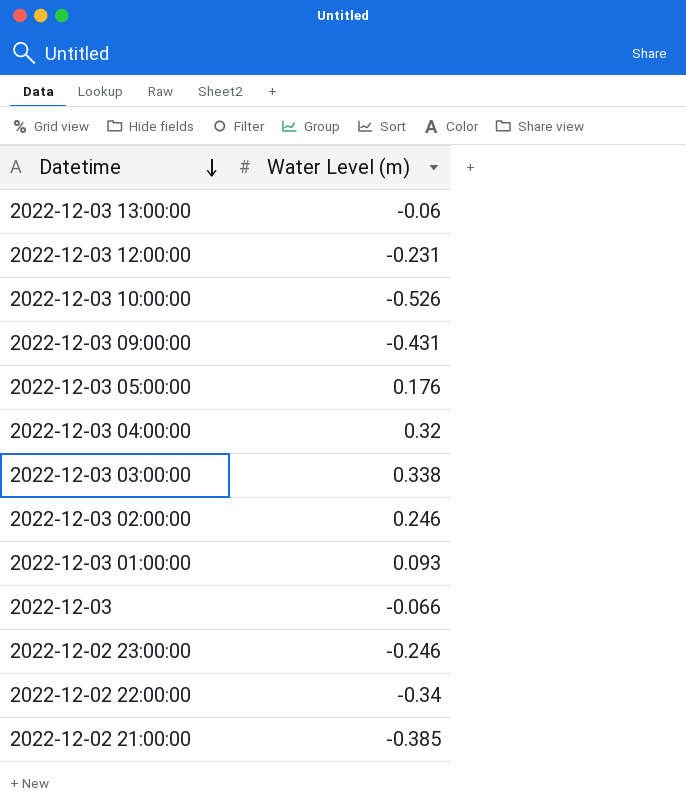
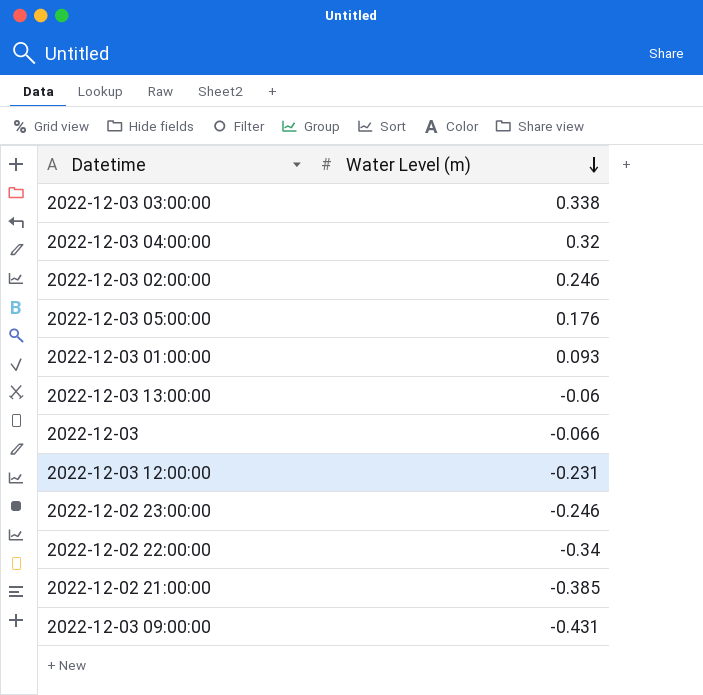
row order: Datetime descending -> Water Level (m) descending
row 2022-12-03 10:00:00: -0.526 -> none

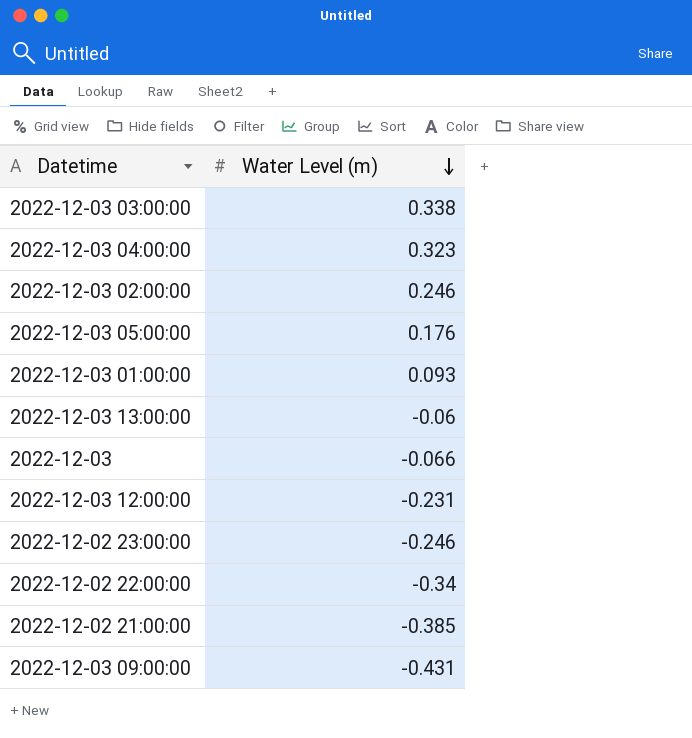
2022-12-03 04:00:00 | Water Level (m): 0.32 -> 0.323

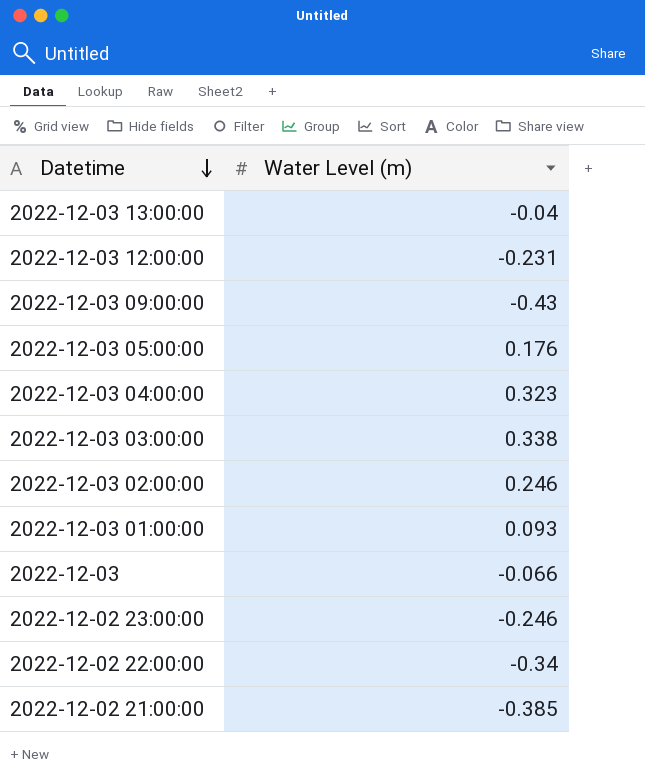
row order: Water Level (m) descending -> Datetime descending
2022-12-03 13:00:00 | Water Level (m): -0.06 -> -0.04
2022-12-03 09:00:00 | Water Level (m): -0.431 -> -0.43

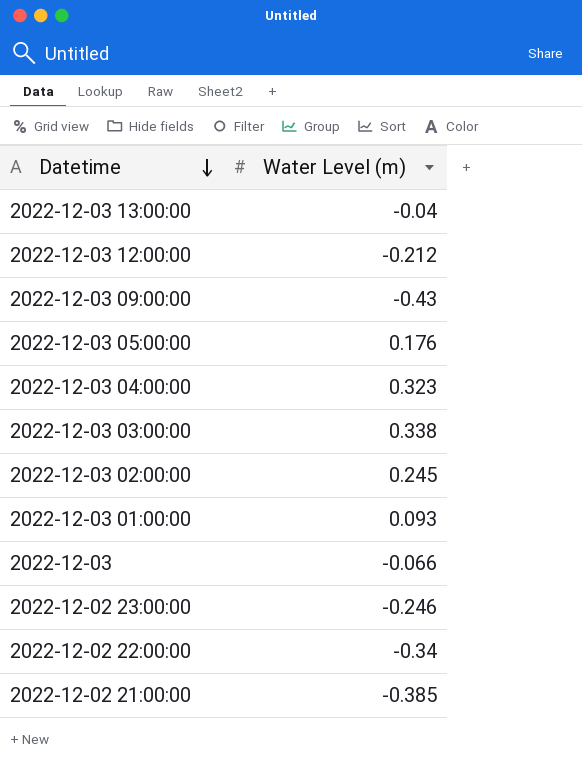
2022-12-03 12:00:00 | Water Level (m): -0.231 -> -0.212
2022-12-03 02:00:00 | Water Level (m): 0.246 -> 0.245

